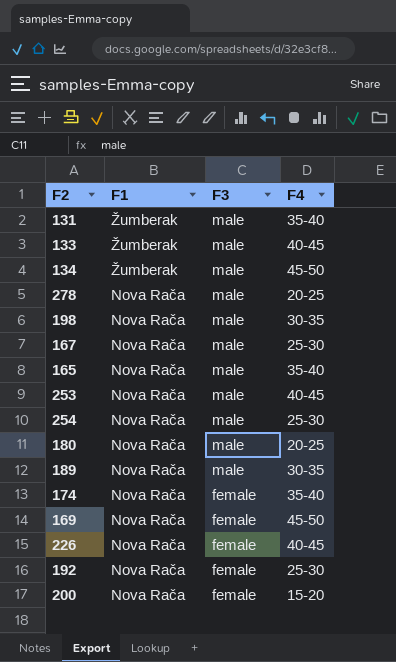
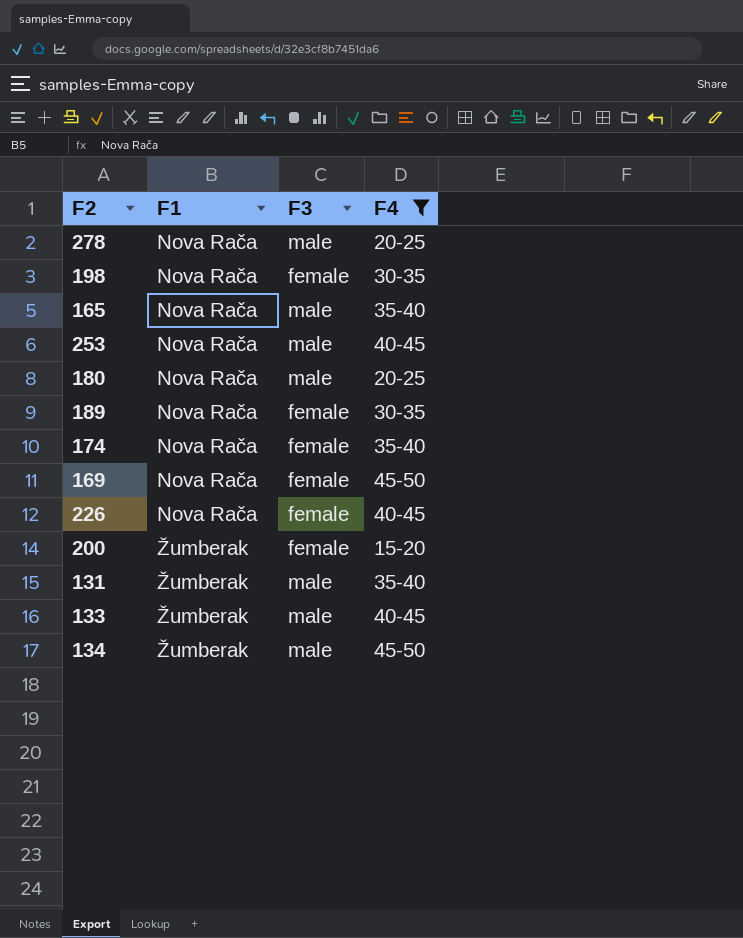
filter: none -> F4 != 25-30
row order: F1 descending -> F1 ascending
198 | F3: male -> female
189 | F3: male -> female
200 | F1: Nova Rača -> Žumberak

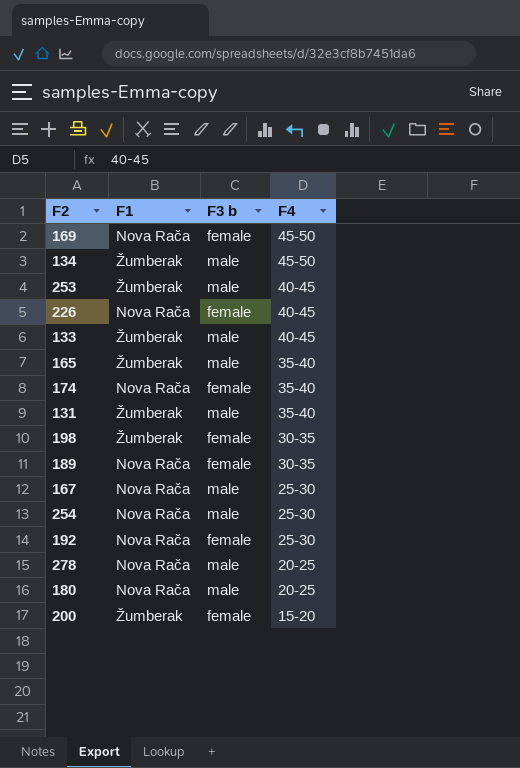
filter: F4 != 25-30 -> none
row order: F1 ascending -> F4 descending
column name: F3 -> F3 b
253 | F1: Nova Rača -> Žumberak
165 | F1: Nova Rača -> Žumberak
198 | F1: Nova Rača -> Žumberak

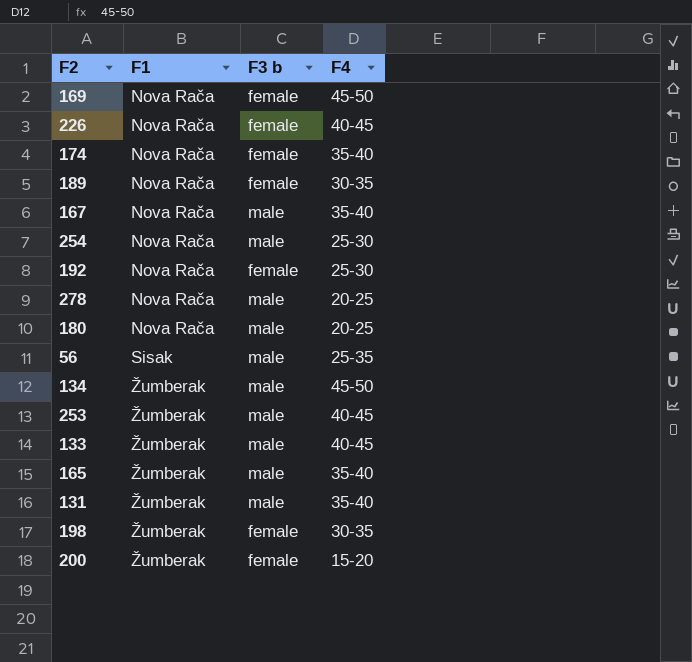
row order: F4 descending -> F1 ascending
167 | F4: 25-30 -> 35-40
row 56: none -> Sisak | male | 25-35

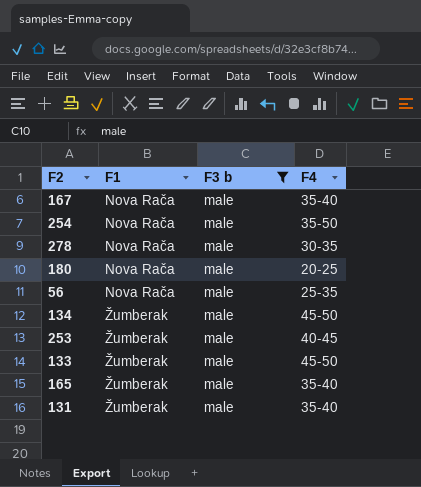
filter: none -> F3 b = male
254 | F4: 25-30 -> 35-50
278 | F4: 20-25 -> 30-35
56 | F1: Sisak -> Nova Rača
133 | F4: 40-45 -> 45-50

